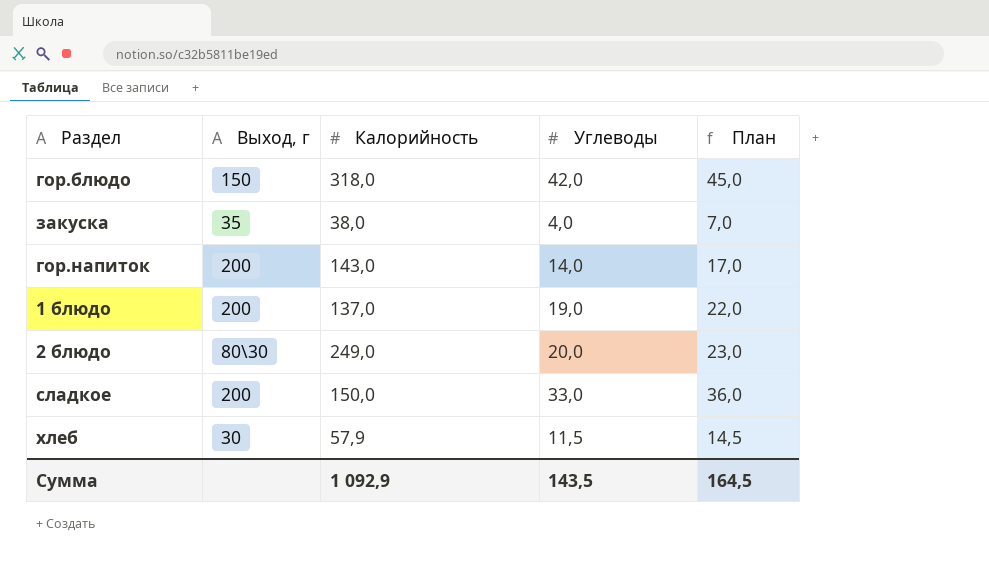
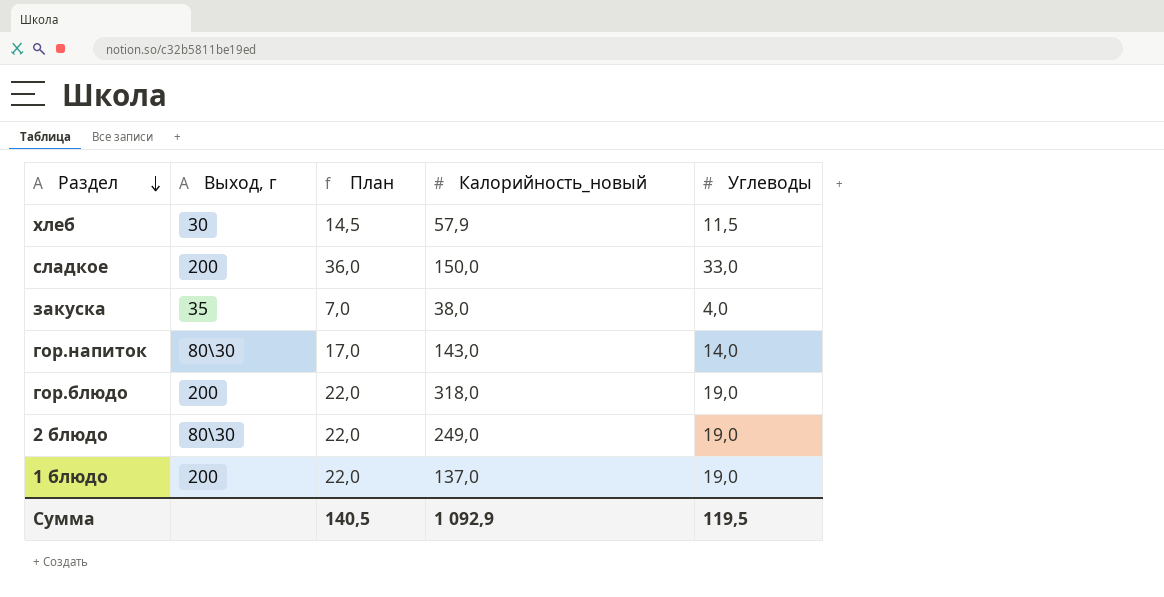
row order: none -> Раздел descending
column План | position: 5 -> 3
column name: Калорийность -> Калорийность_новый
гор.напиток | Выход, г: 200 -> 80\30
гор.блюдо | Выход, г: 150 -> 200
гор.блюдо | План: 45,0 -> 22,0
гор.блюдо | Углеводы: 42,0 -> 19,0
2 блюдо | План: 23,0 -> 22,0
2 блюдо | Углеводы: 20,0 -> 19,0
Сумма | План: 164,5 -> 140,5
Сумма | Углеводы: 143,5 -> 119,5

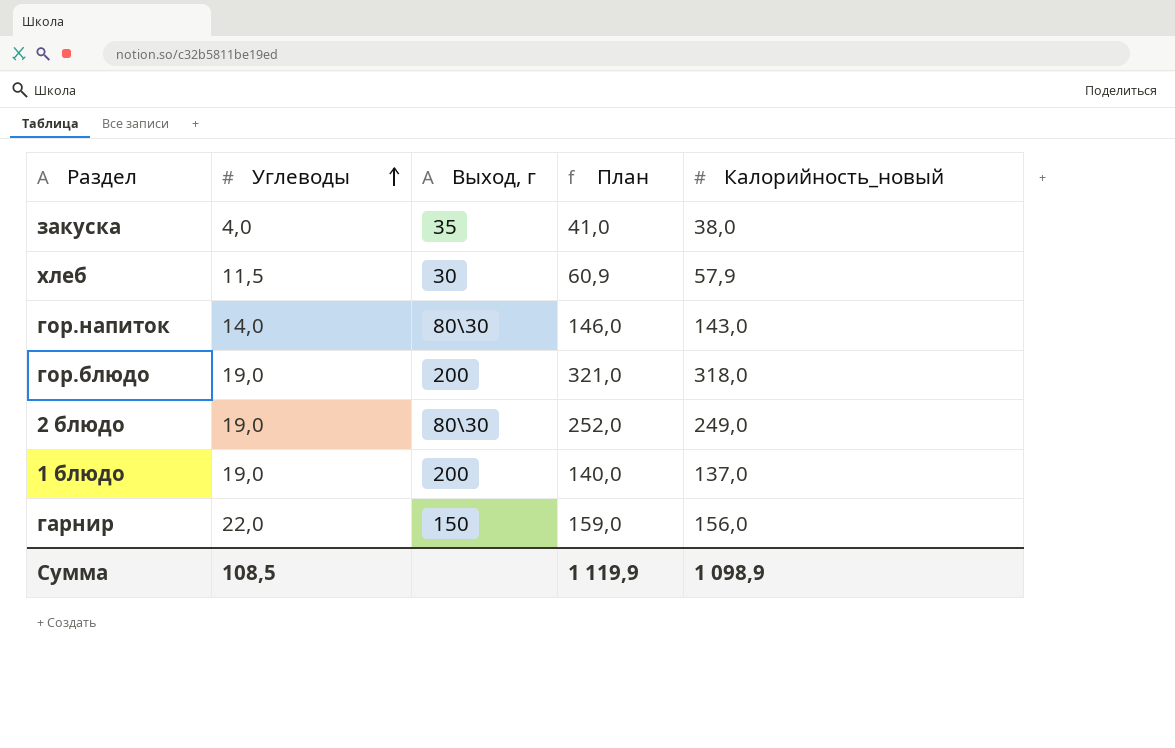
row order: Раздел descending -> Углеводы ascending
column Углеводы | position: 5 -> 2
column План | formula: [Углеводы] + 3 -> [Калорийность_новый] + 3
row сладкое: 200 | 36,0 | 150,0 | 33,0 -> none
row гарнир: none -> 22,0 | 150 | 159,0 | 156,0
Сумма | Углеводы: 119,5 -> 108,5
Сумма | План: 140,5 -> 1 119,9
Сумма | Калорийность_новый: 1 092,9 -> 1 098,9

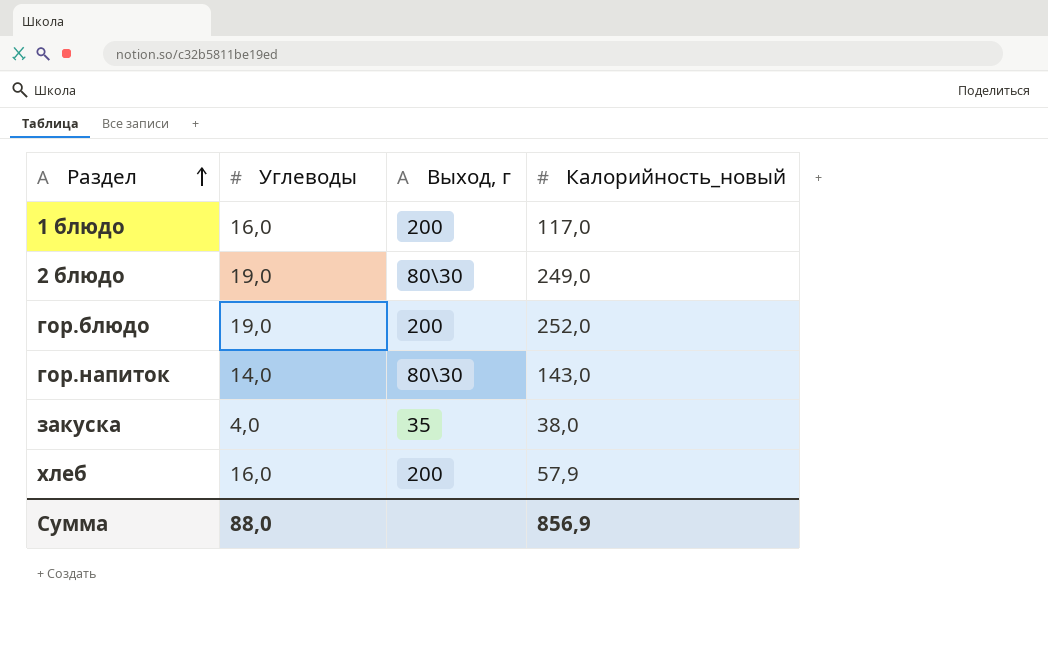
row order: Углеводы ascending -> Раздел ascending
column План | formula: [Калорийность_новый] + 3 -> none
row гарнир: 22,0 | 150 | 159,0 | 156,0 -> none
1 блюдо | Углеводы: 19,0 -> 16,0
1 блюдо | Калорийность_новый: 137,0 -> 117,0
гор.блюдо | Калорийность_новый: 318,0 -> 252,0
хлеб | Углеводы: 11,5 -> 16,0
хлеб | Выход, г: 30 -> 200
Сумма | Углеводы: 108,5 -> 88,0
Сумма | Калорийность_новый: 1 098,9 -> 856,9

